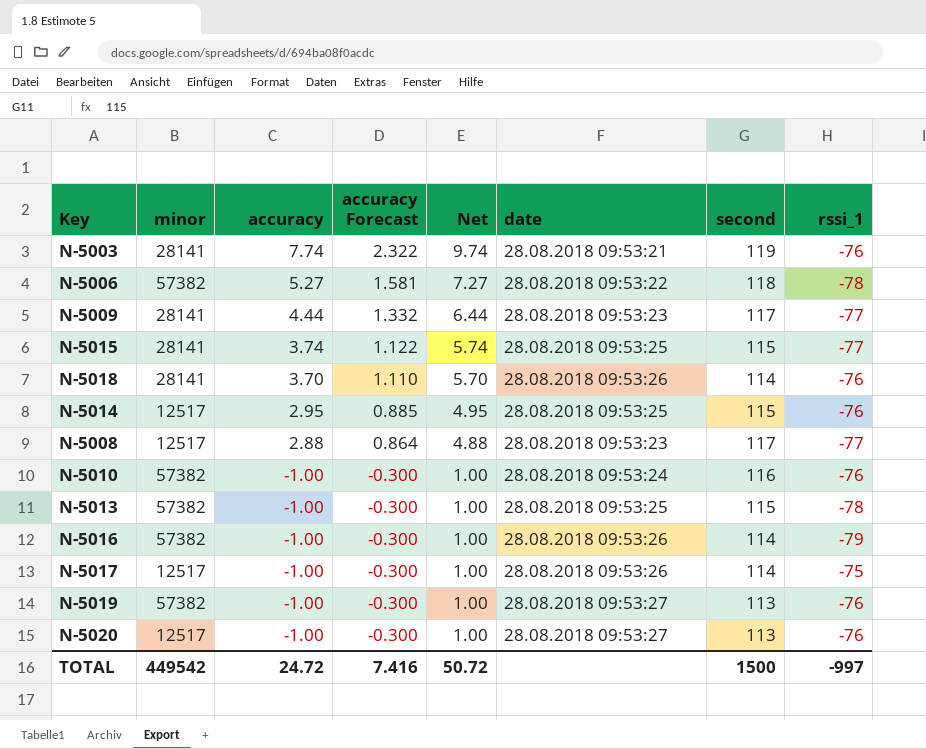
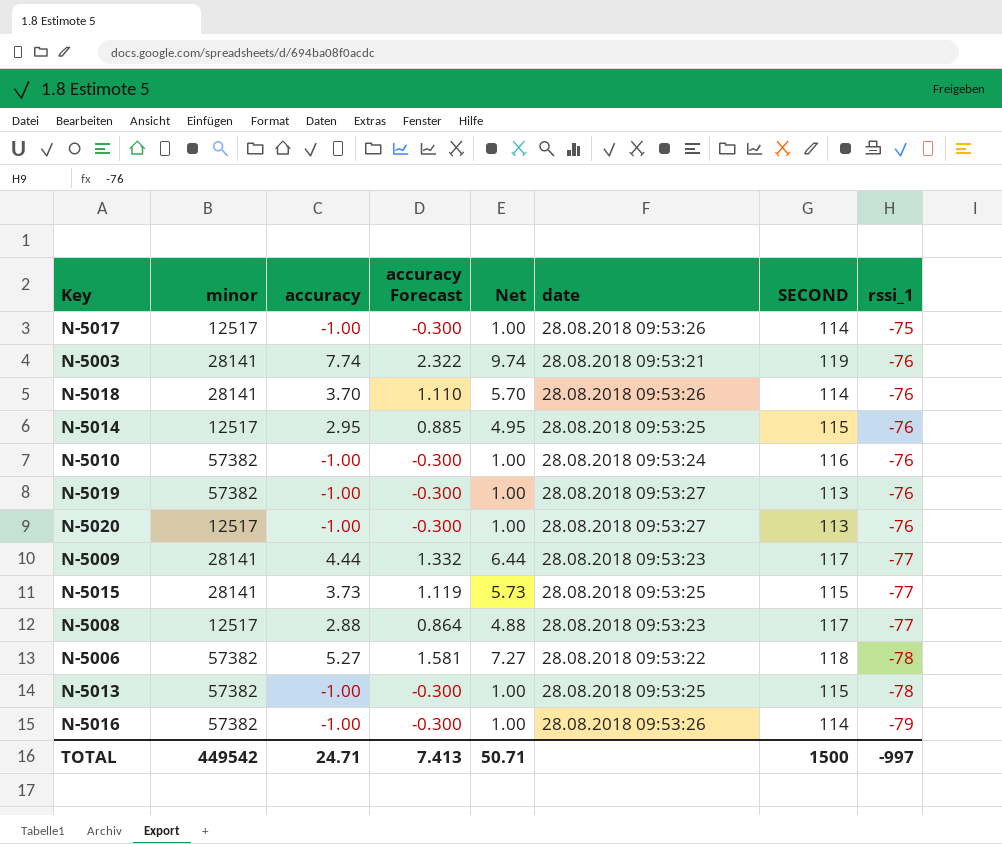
row order: accuracy descending -> rssi_1 descending
column name: second -> SECOND
N-5015 | accuracy: 3.74 -> 3.73
N-5015 | accuracy Forecast: 1.122 -> 1.119
N-5015 | Net: 5.74 -> 5.73
TOTAL | accuracy: 24.72 -> 24.71
TOTAL | accuracy Forecast: 7.416 -> 7.413
TOTAL | Net: 50.72 -> 50.71

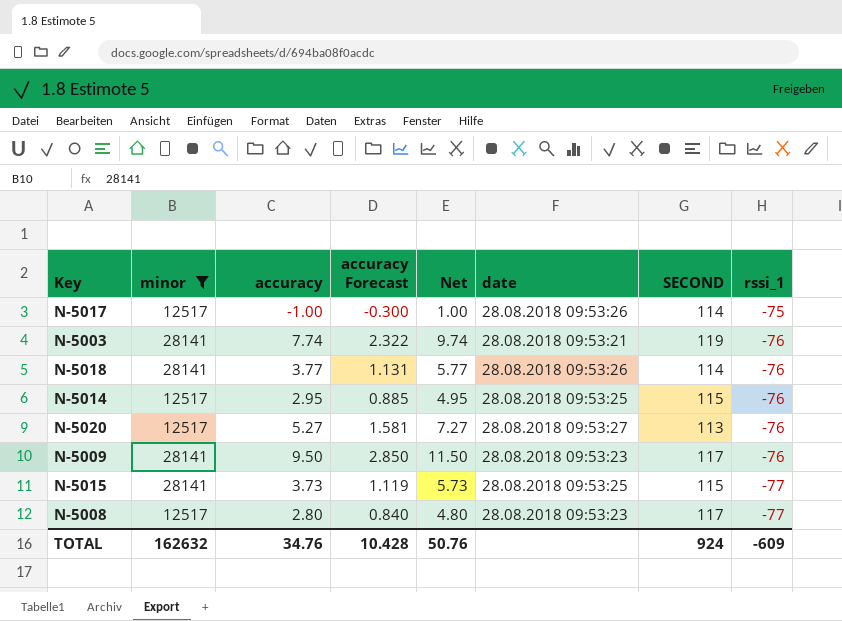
filter: none -> minor != 57382
N-5018 | accuracy: 3.70 -> 3.77
N-5018 | accuracy Forecast: 1.110 -> 1.131
N-5018 | Net: 5.70 -> 5.77
N-5020 | accuracy: -1.00 -> 5.27
N-5020 | accuracy Forecast: -0.300 -> 1.581
N-5020 | Net: 1.00 -> 7.27
N-5009 | accuracy: 4.44 -> 9.50
N-5009 | accuracy Forecast: 1.332 -> 2.850
N-5009 | Net: 6.44 -> 11.50
N-5009 | rssi_1: -77 -> -76
N-5008 | accuracy: 2.88 -> 2.80
N-5008 | accuracy Forecast: 0.864 -> 0.840
N-5008 | Net: 4.88 -> 4.80
TOTAL | minor: 449542 -> 162632
TOTAL | accuracy: 24.71 -> 34.76
TOTAL | accuracy Forecast: 7.413 -> 10.428
TOTAL | Net: 50.71 -> 50.76
TOTAL | SECOND: 1500 -> 924
TOTAL | rssi_1: -997 -> -609

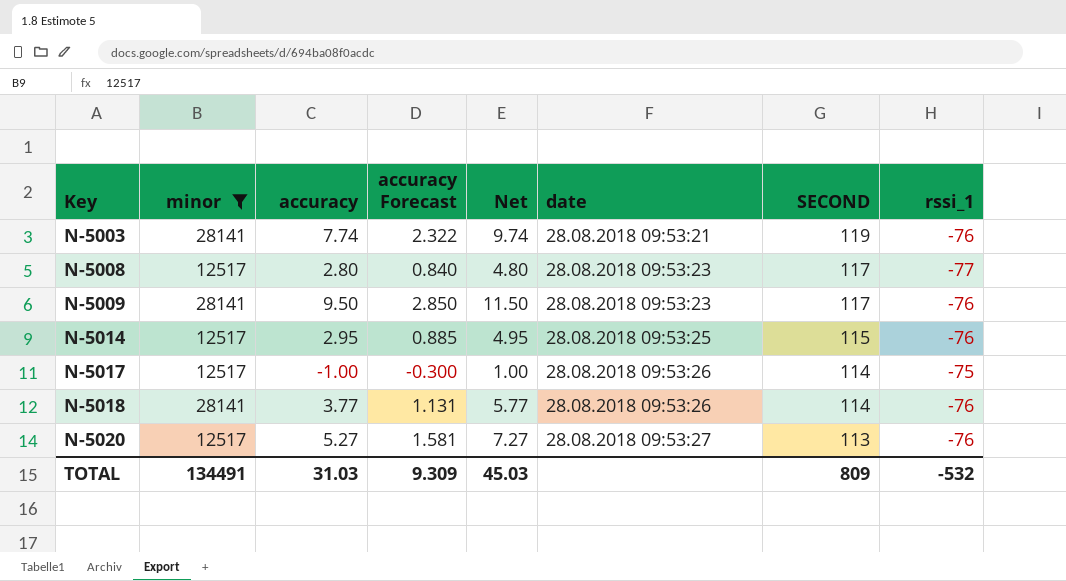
row order: rssi_1 descending -> Key ascending
row N-5015: 28141 | 3.73 | 1.119 | 5.73 | 28.08.2018 09:53:25 | 115 | -77 -> none
TOTAL | minor: 162632 -> 134491
TOTAL | accuracy: 34.76 -> 31.03
TOTAL | accuracy Forecast: 10.428 -> 9.309
TOTAL | Net: 50.76 -> 45.03
TOTAL | SECOND: 924 -> 809
TOTAL | rssi_1: -609 -> -532

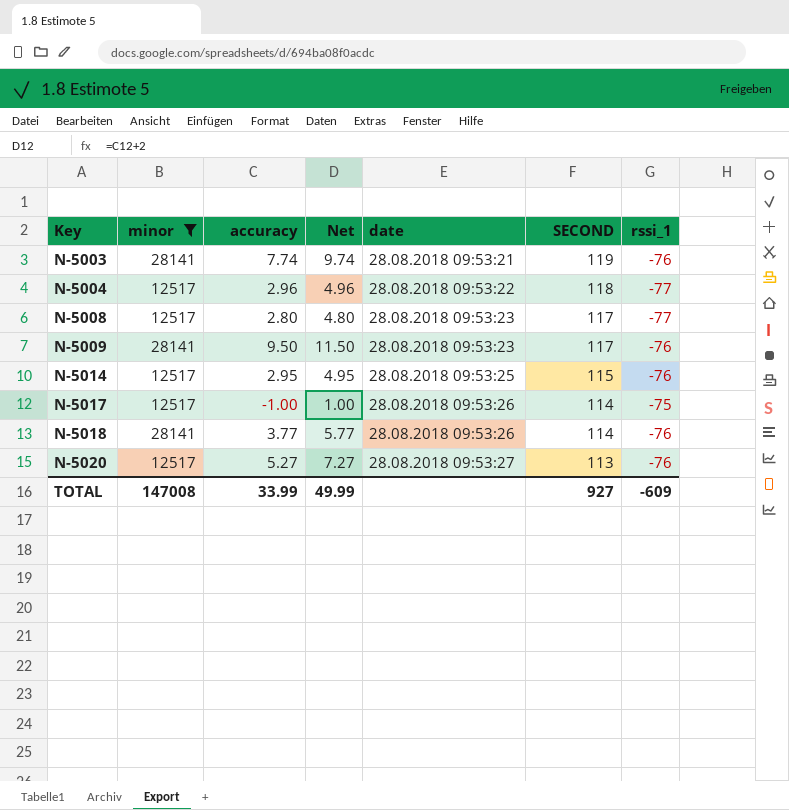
column accuracy Forecast | formula: [accuracy] * 0.3 -> none
row N-5004: none -> 12517 | 2.96 | 4.96 | 28.08.2018 09:53:22 | 118 | -77
TOTAL | minor: 134491 -> 147008
TOTAL | accuracy: 31.03 -> 33.99
TOTAL | Net: 45.03 -> 49.99
TOTAL | SECOND: 809 -> 927
TOTAL | rssi_1: -532 -> -609

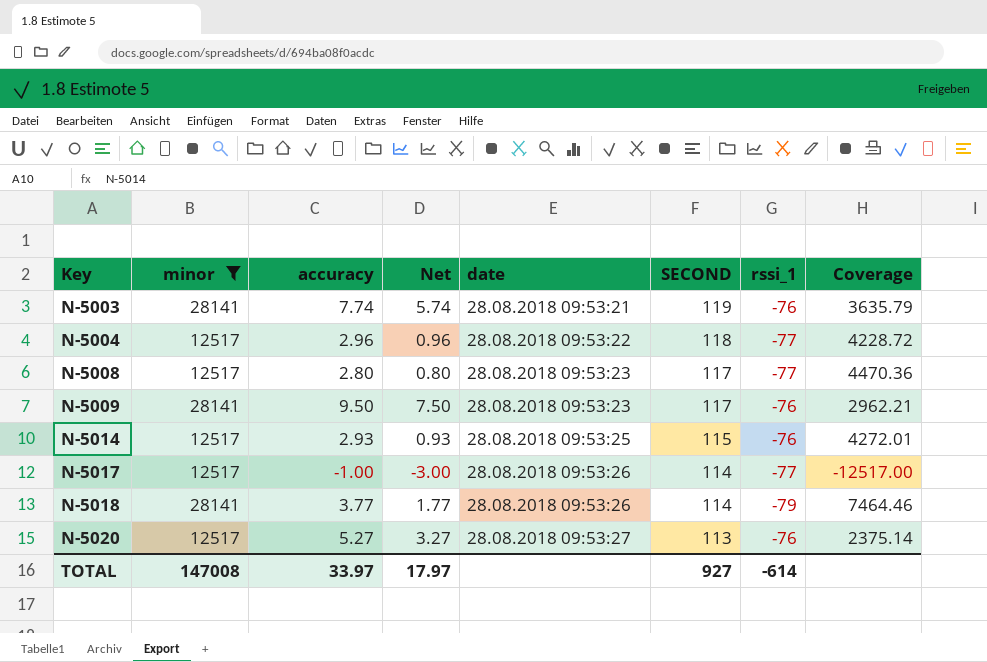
column Net | formula: [accuracy] + 2 -> [accuracy] - 2
column Coverage | formula: none -> [minor] / [accuracy]
N-5014 | accuracy: 2.95 -> 2.93
N-5017 | rssi_1: -75 -> -77
N-5018 | rssi_1: -76 -> -79
TOTAL | accuracy: 33.99 -> 33.97
TOTAL | Net: 49.99 -> 17.97
TOTAL | rssi_1: -609 -> -614

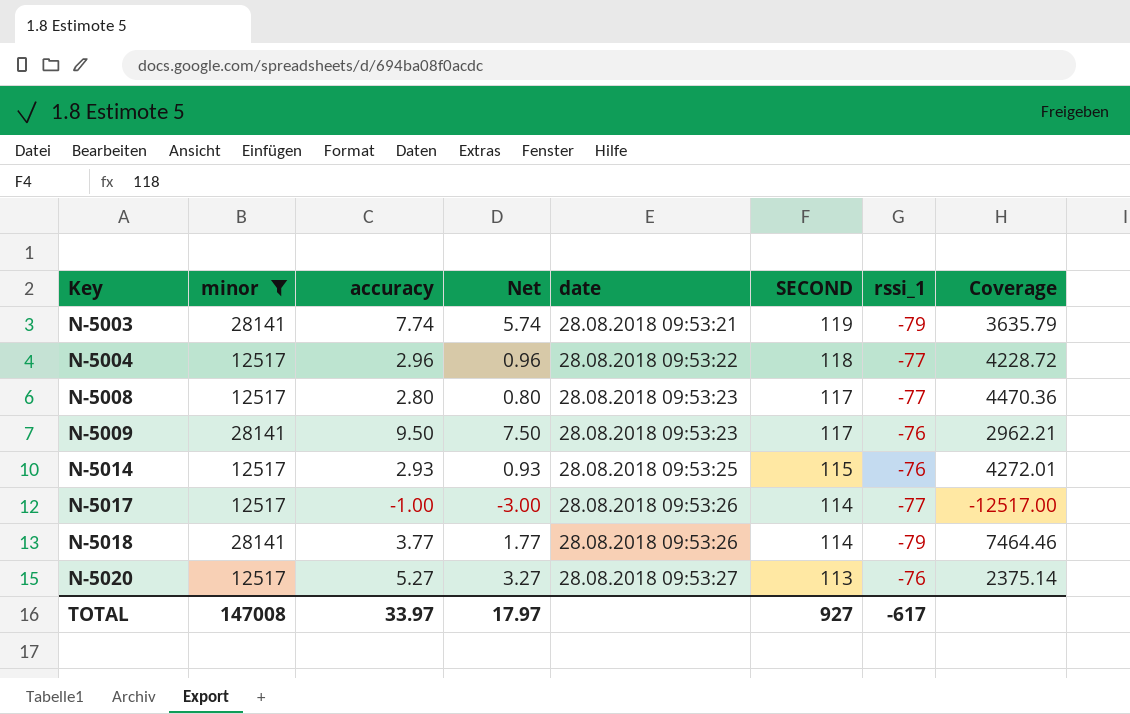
N-5003 | rssi_1: -76 -> -79
TOTAL | rssi_1: -614 -> -617

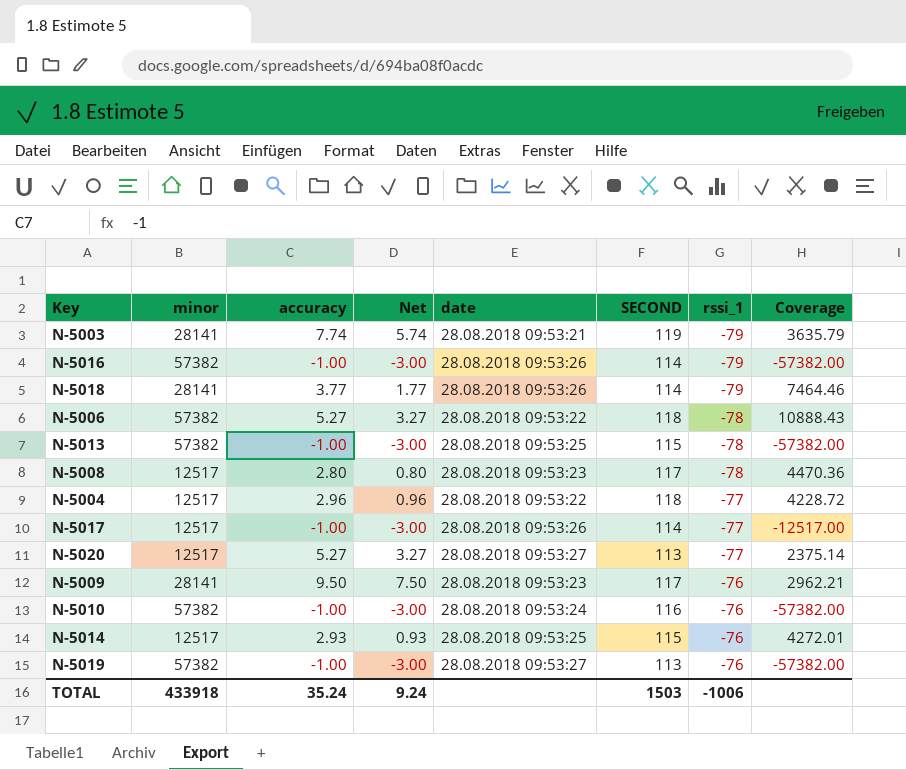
filter: minor != 57382 -> none
row order: Key ascending -> rssi_1 ascending
N-5008 | rssi_1: -77 -> -78
N-5020 | rssi_1: -76 -> -77
TOTAL | minor: 147008 -> 433918
TOTAL | accuracy: 33.97 -> 35.24
TOTAL | Net: 17.97 -> 9.24
TOTAL | SECOND: 927 -> 1503
TOTAL | rssi_1: -617 -> -1006

